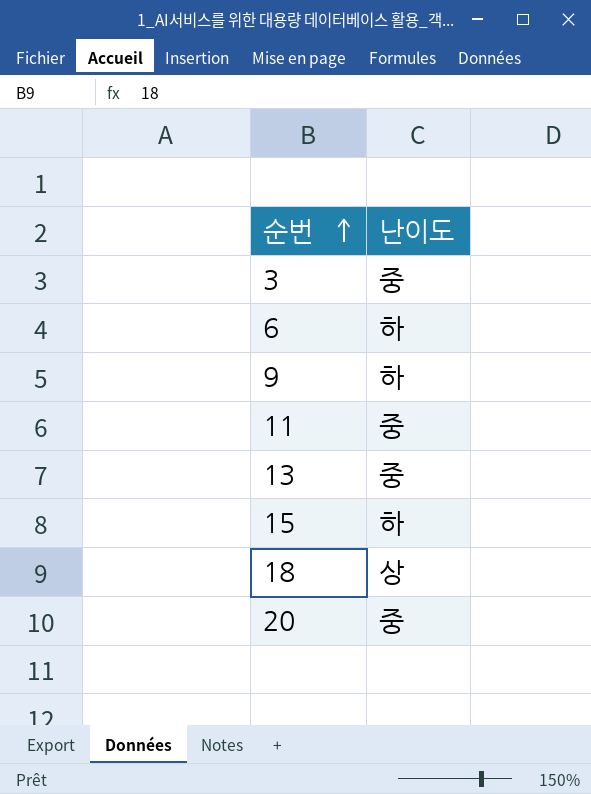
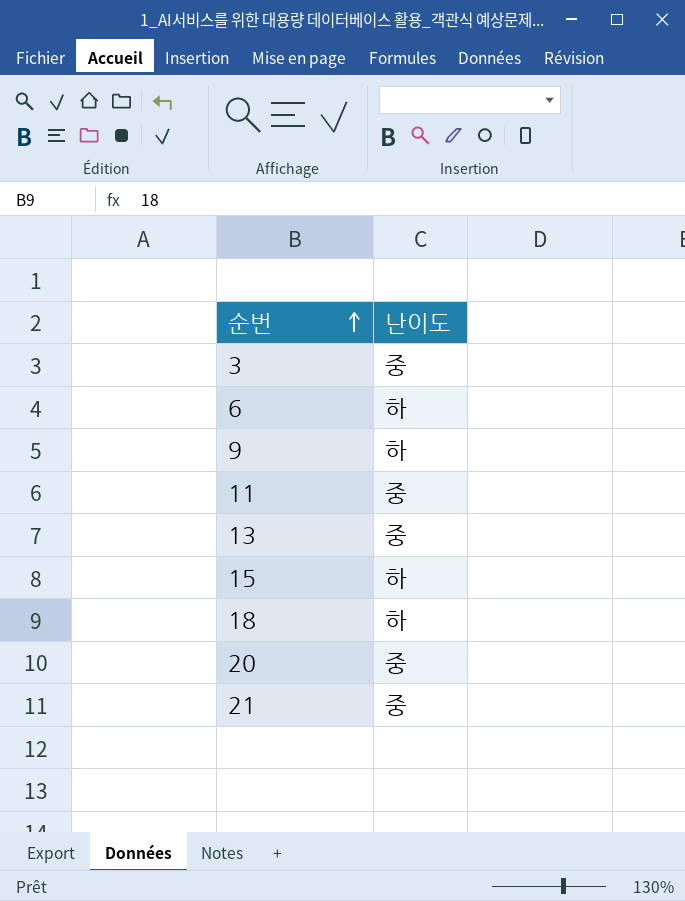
18 | 난이도: 상 -> 하
row 21: none -> 중

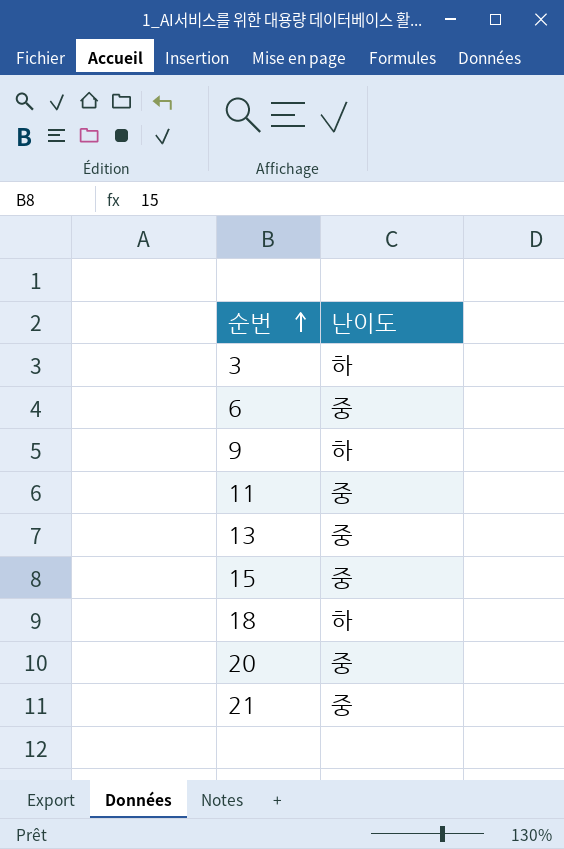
3 | 난이도: 중 -> 하
6 | 난이도: 하 -> 중
15 | 난이도: 하 -> 중

